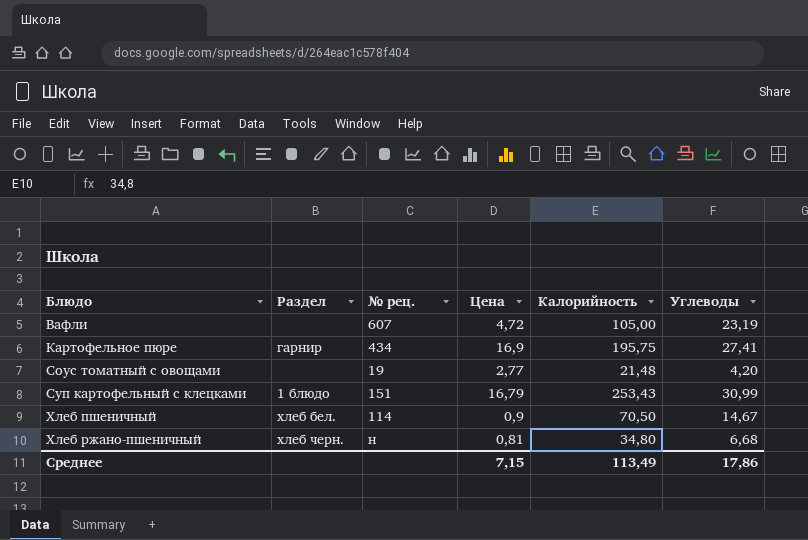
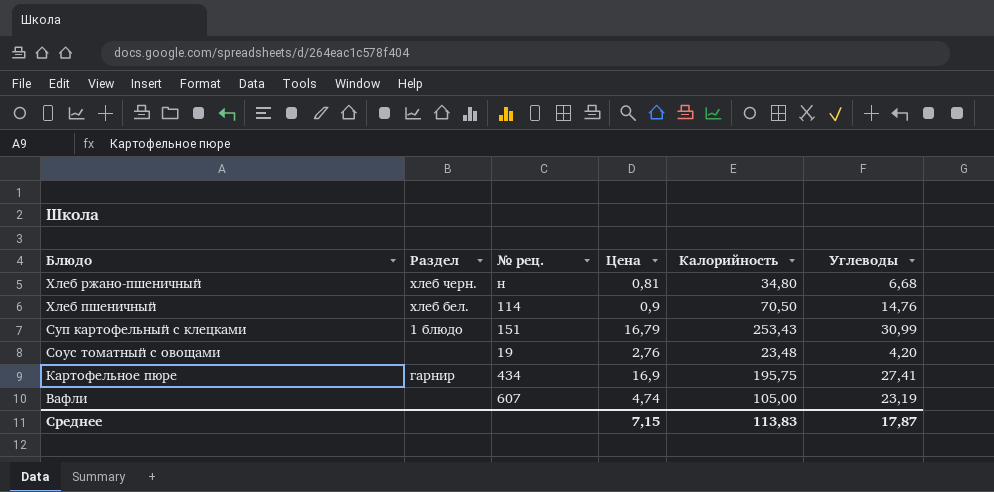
row order: Блюдо ascending -> Блюдо descending
Хлеб пшеничный | Углеводы: 14,67 -> 14,76
Соус томатный с овощами | Цена: 2,77 -> 2,76
Соус томатный с овощами | Калорийность: 21,48 -> 23,48
Вафли | Цена: 4,72 -> 4,74
Среднее | Калорийность: 113,49 -> 113,83
Среднее | Углеводы: 17,86 -> 17,87

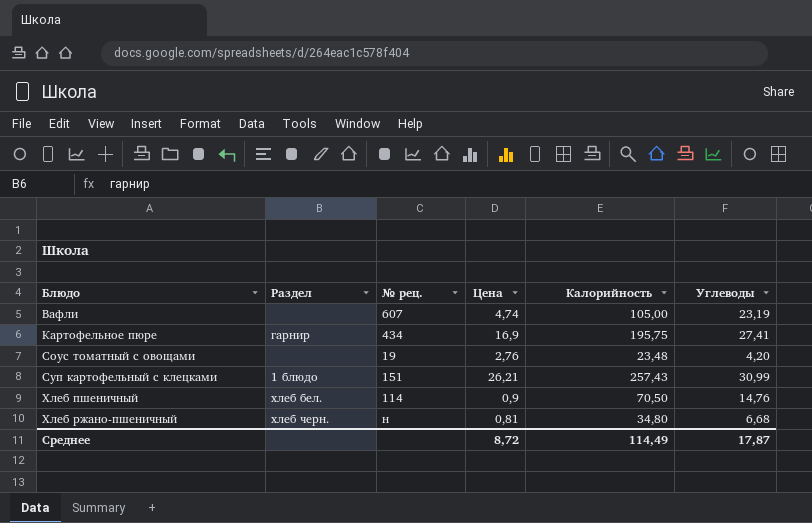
row order: Блюдо descending -> Блюдо ascending
Суп картофельный с клецками | Цена: 16,79 -> 26,21
Суп картофельный с клецками | Калорийность: 253,43 -> 257,43
Среднее | Цена: 7,15 -> 8,72
Среднее | Калорийность: 113,83 -> 114,49

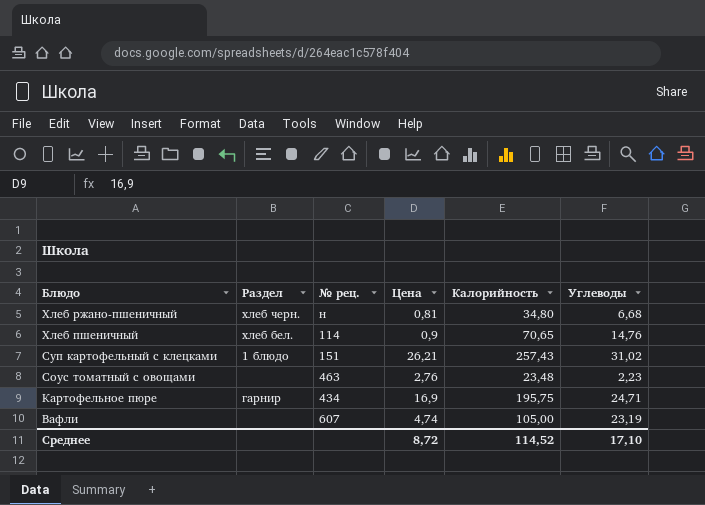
row order: Блюдо ascending -> Блюдо descending
Хлеб пшеничный | Калорийность: 70,50 -> 70,65
Суп картофельный с клецками | Углеводы: 30,99 -> 31,02
Соус томатный с овощами | № рец.: 19 -> 463
Соус томатный с овощами | Углеводы: 4,20 -> 2,23
Картофельное пюре | Углеводы: 27,41 -> 24,71
Среднее | Калорийность: 114,49 -> 114,52
Среднее | Углеводы: 17,87 -> 17,10

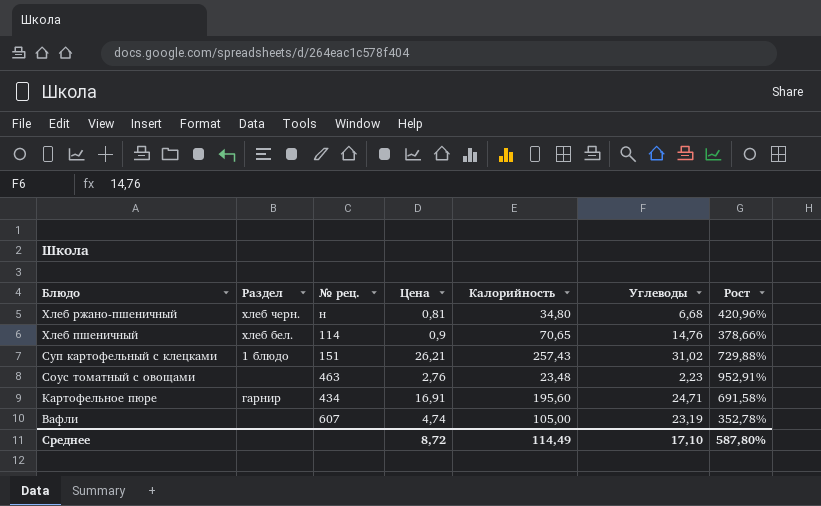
column Рост | formula: none -> ([Калорийность] - [Углеводы]) / [Углеводы]
Картофельное пюре | Цена: 16,9 -> 16,91
Картофельное пюре | Калорийность: 195,75 -> 195,60
Среднее | Калорийность: 114,52 -> 114,49

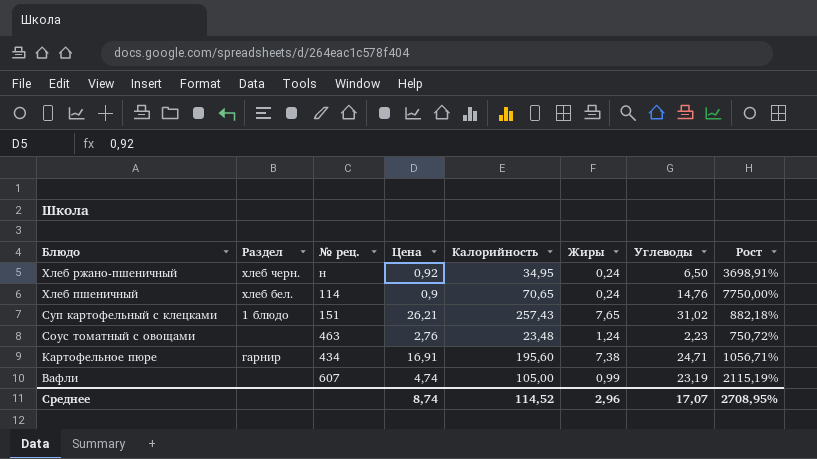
column Жиры | position: none -> 6
column Рост | formula: ([Калорийность] - [Углеводы]) / [Углеводы] -> ([Калорийность] - [Цена]) / [Цена]
Хлеб ржано-пшеничный | Цена: 0,81 -> 0,92
Хлеб ржано-пшеничный | Калорийность: 34,80 -> 34,95
Хлеб ржано-пшеничный | Углеводы: 6,68 -> 6,50
Среднее | Цена: 8,72 -> 8,74
Среднее | Калорийность: 114,49 -> 114,52
Среднее | Углеводы: 17,10 -> 17,07
Среднее | Рост: 587,80% -> 2708,95%

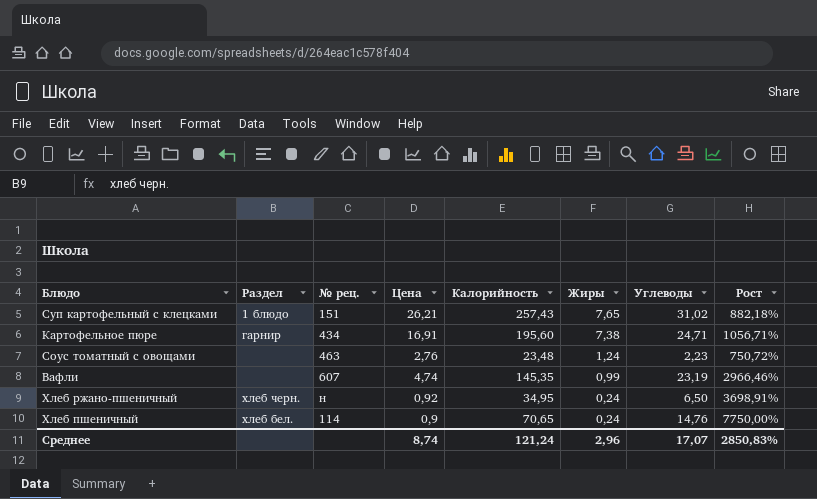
row order: Блюдо descending -> Жиры descending
Вафли | Калорийность: 105,00 -> 145,35
Вафли | Рост: 2115,19% -> 2966,46%
Среднее | Калорийность: 114,52 -> 121,24
Среднее | Рост: 2708,95% -> 2850,83%

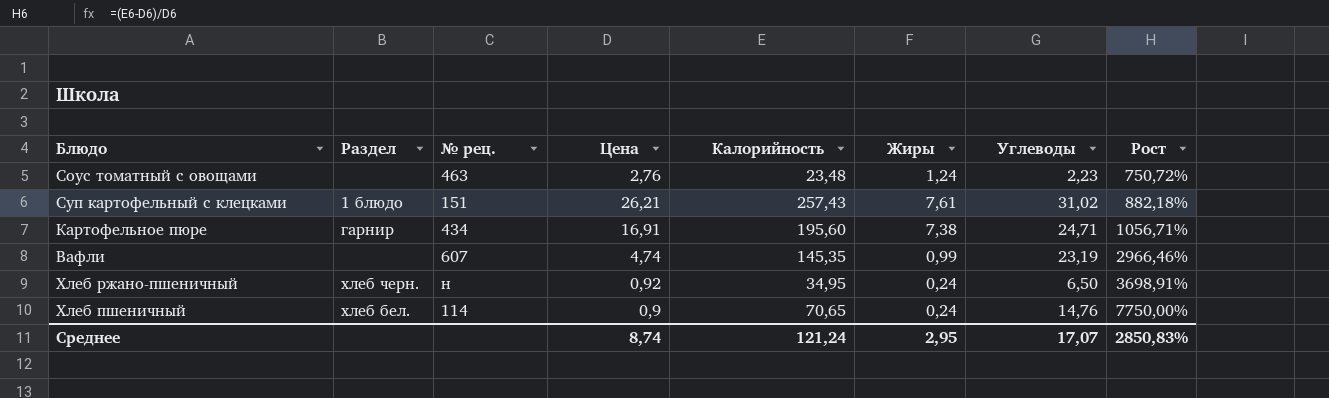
row order: Жиры descending -> Рост ascending
Суп картофельный с клецками | Жиры: 7,65 -> 7,61
Среднее | Жиры: 2,96 -> 2,95

